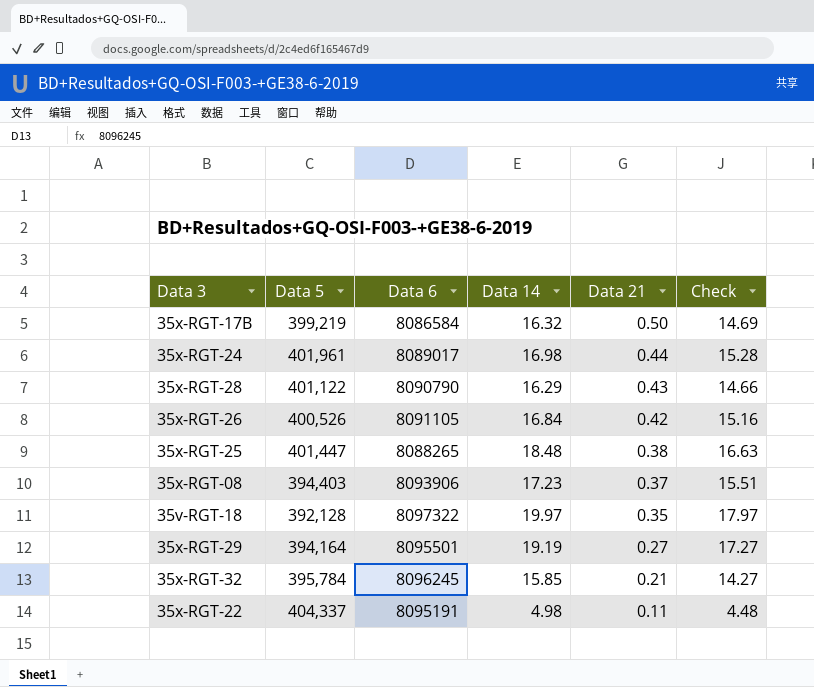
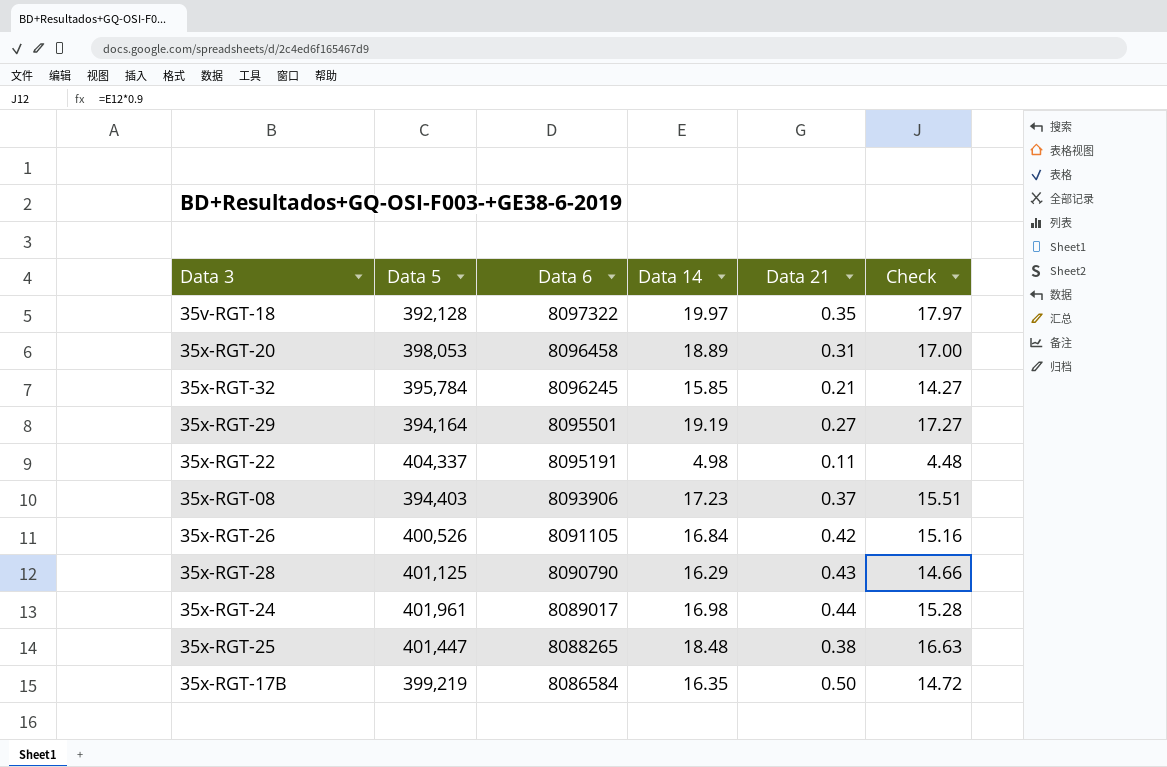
row order: Data 21 descending -> Data 6 descending
row 35x-RGT-20: none -> 398,053 | 8096458 | 18.89 | 0.31 | 17.00
35x-RGT-28 | Data 5: 401,122 -> 401,125
35x-RGT-17B | Data 14: 16.32 -> 16.35
35x-RGT-17B | Check: 14.69 -> 14.72

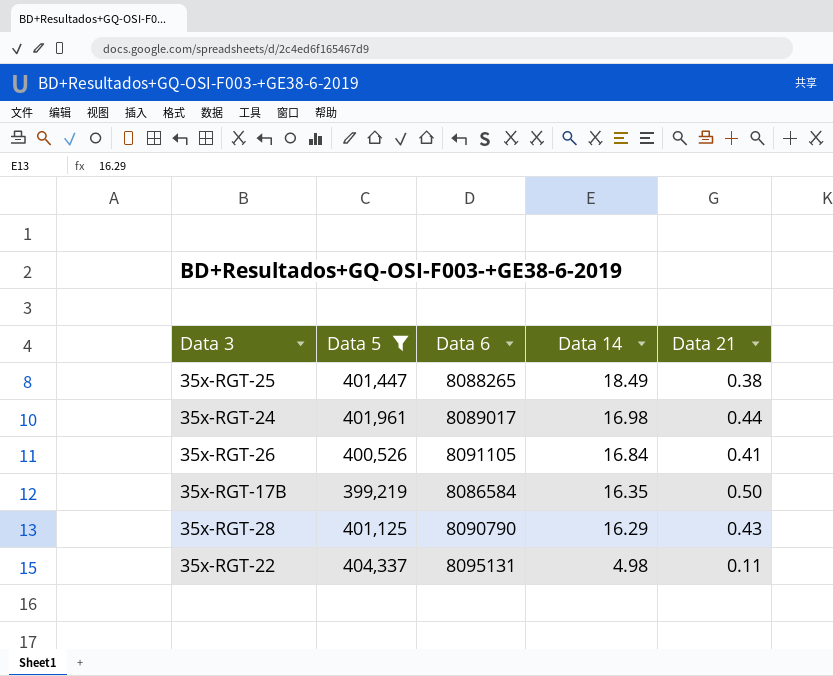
filter: none -> Data 5 >= 399,219
row order: Data 6 descending -> Data 14 descending
column Check | formula: [Data 14] * 0.9 -> none
35x-RGT-25 | Data 14: 18.48 -> 18.49
35x-RGT-26 | Data 21: 0.42 -> 0.41
35x-RGT-22 | Data 6: 8095191 -> 8095131

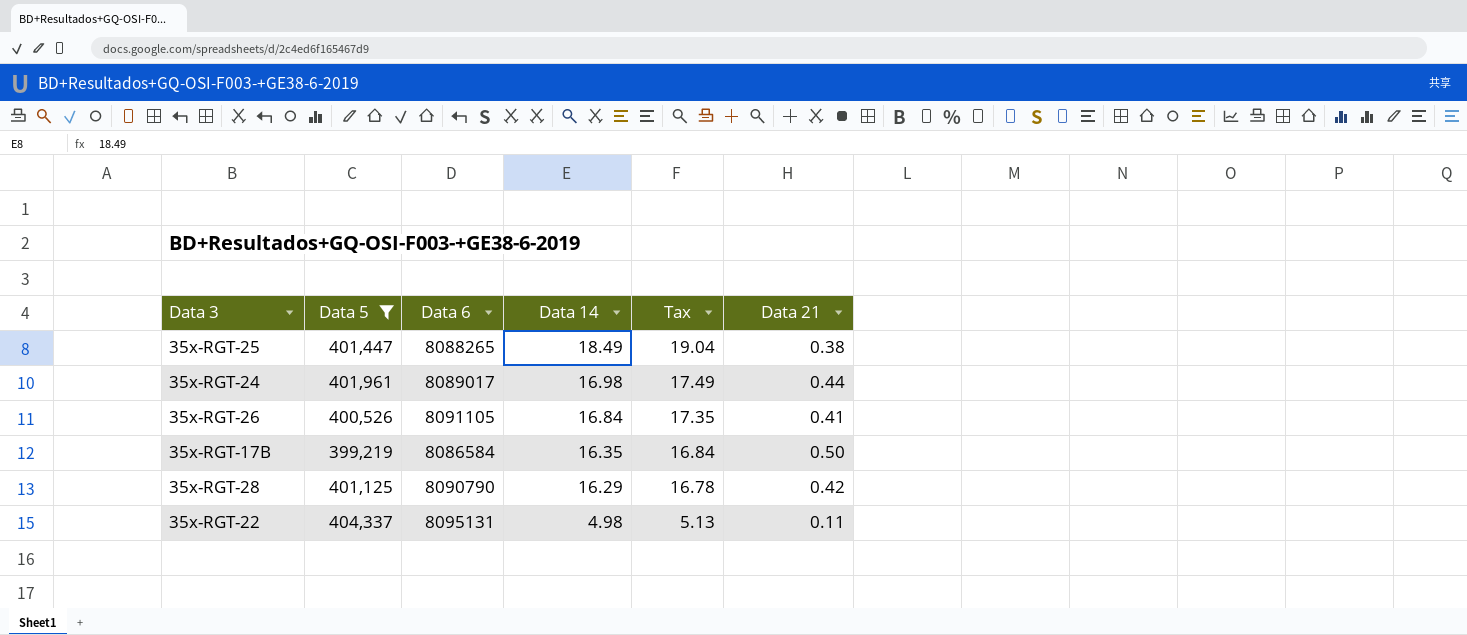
column Tax | formula: none -> [Data 14] * 1.03
35x-RGT-28 | Data 21: 0.43 -> 0.42

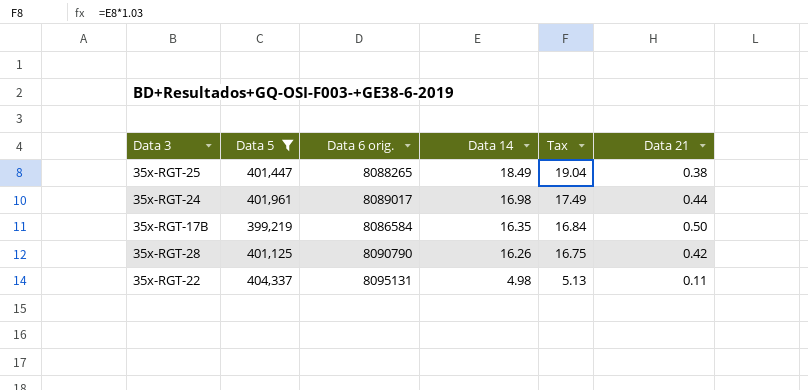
column name: Data 6 -> Data 6 orig.
row 35x-RGT-26: 400,526 | 8091105 | 16.84 | 17.35 | 0.41 -> none
35x-RGT-28 | Data 14: 16.29 -> 16.26
35x-RGT-28 | Tax: 16.78 -> 16.75

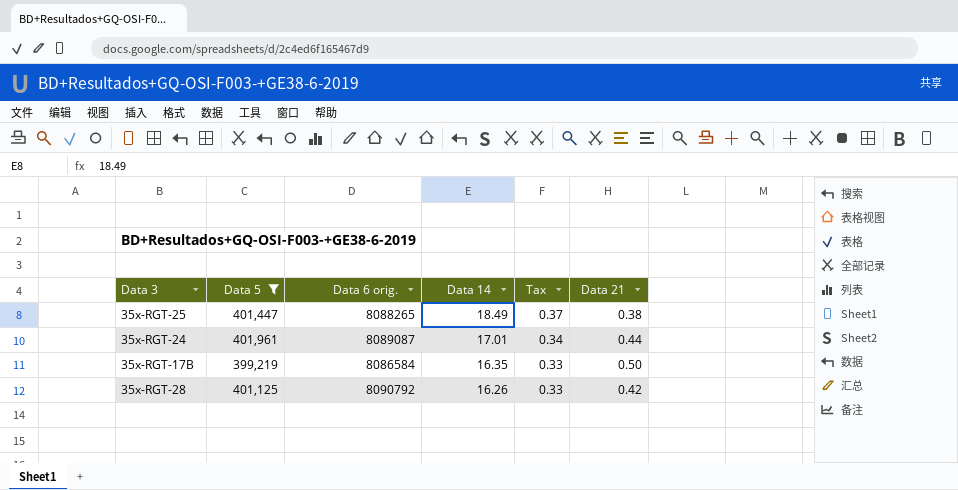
column Tax | formula: [Data 14] * 1.03 -> [Data 14] * 0.02
row 35x-RGT-22: 404,337 | 8095131 | 4.98 | 5.13 | 0.11 -> none
35x-RGT-24 | Data 6 orig.: 8089017 -> 8089087
35x-RGT-24 | Data 14: 16.98 -> 17.01
35x-RGT-28 | Data 6 orig.: 8090790 -> 8090792

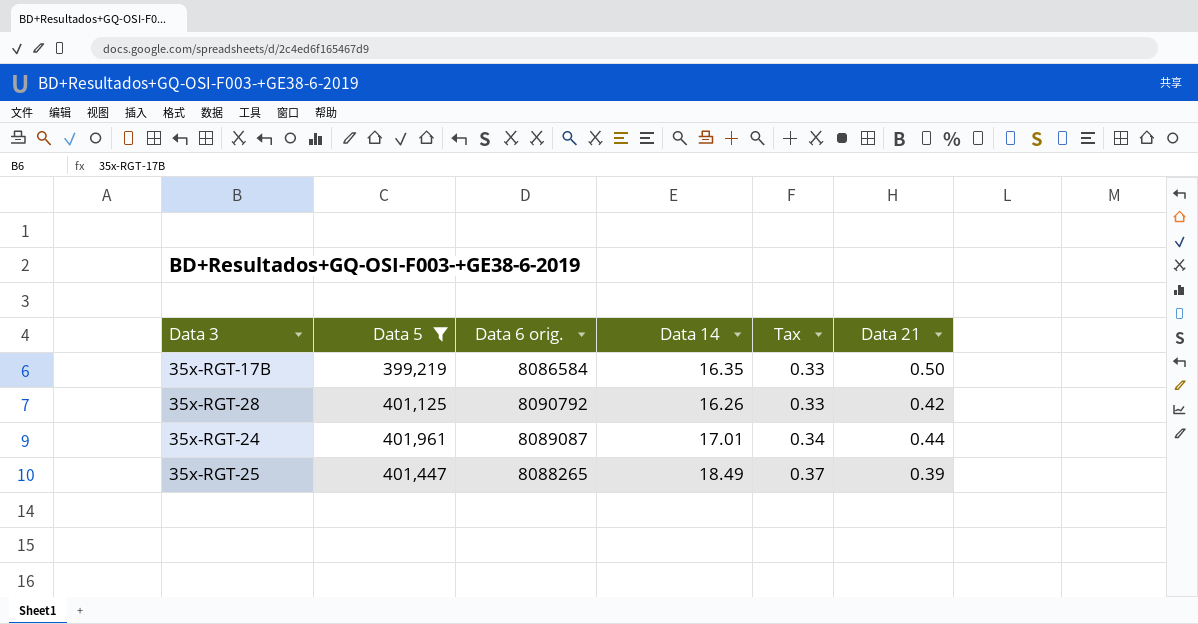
row order: Data 14 descending -> Tax ascending
35x-RGT-25 | Data 21: 0.38 -> 0.39

